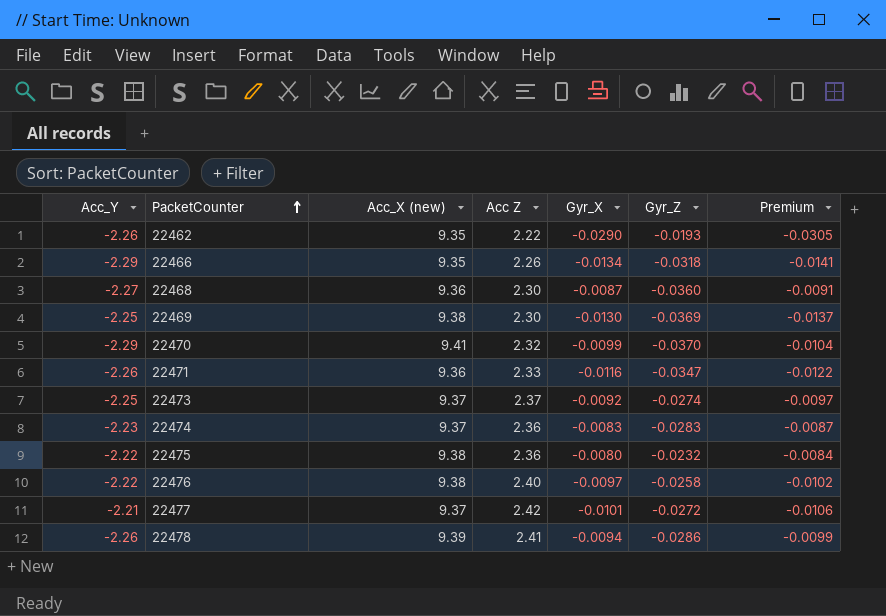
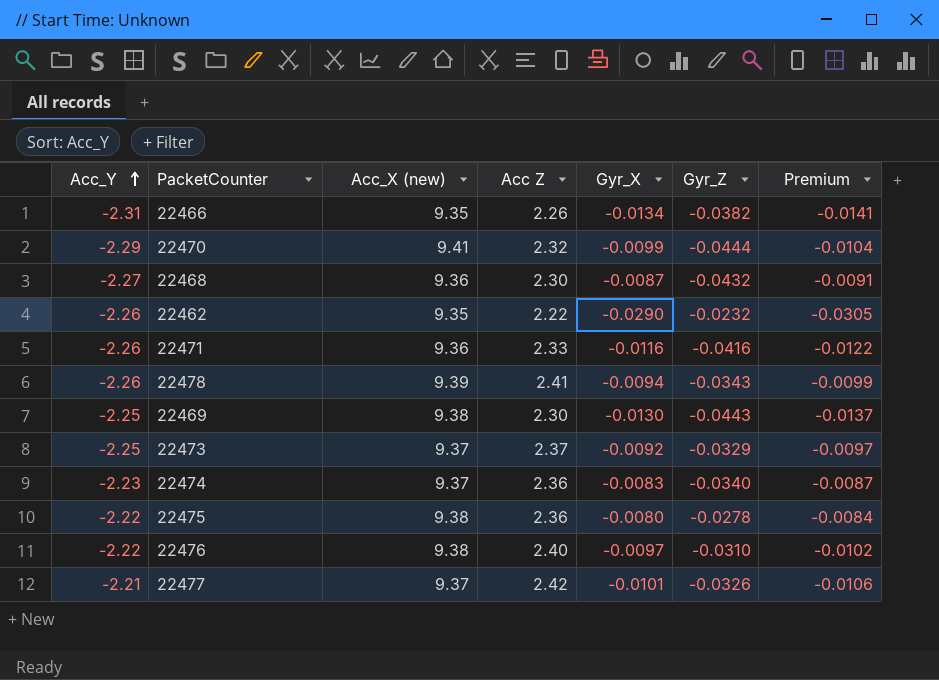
row order: PacketCounter ascending -> Acc_Y ascending
22466 | Acc_Y: -2.29 -> -2.31
22466 | Gyr_Z: -0.0318 -> -0.0382
22470 | Gyr_Z: -0.0370 -> -0.0444
22468 | Gyr_Z: -0.0360 -> -0.0432
22462 | Gyr_Z: -0.0193 -> -0.0232
22471 | Gyr_Z: -0.0347 -> -0.0416
22478 | Gyr_Z: -0.0286 -> -0.0343
22469 | Gyr_Z: -0.0369 -> -0.0443
22473 | Gyr_Z: -0.0274 -> -0.0329
22474 | Gyr_Z: -0.0283 -> -0.0340
22475 | Gyr_Z: -0.0232 -> -0.0278
22476 | Gyr_Z: -0.0258 -> -0.0310
22477 | Gyr_Z: -0.0272 -> -0.0326

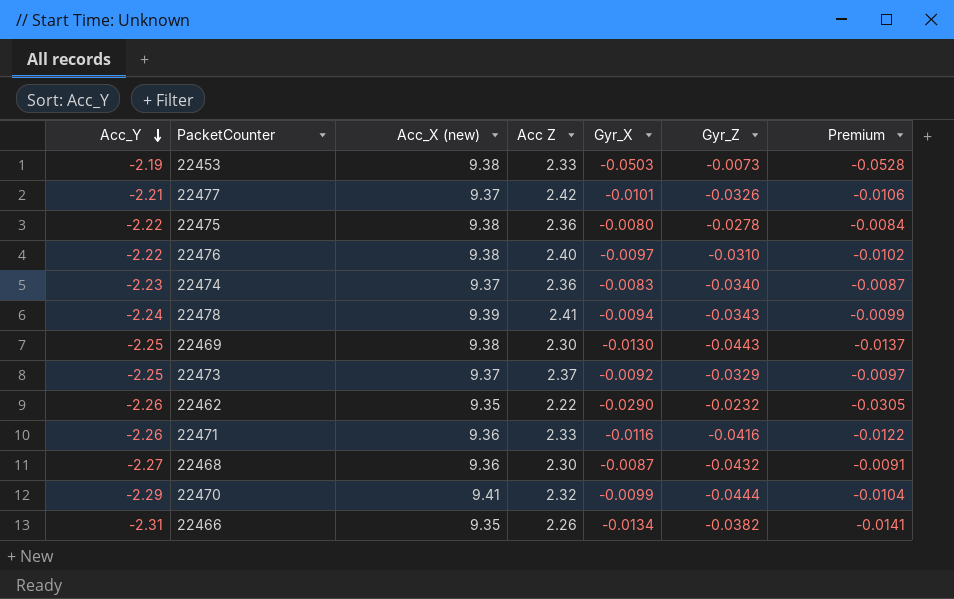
row order: Acc_Y ascending -> Acc_Y descending
row 22453: none -> -2.19 | 9.38 | 2.33 | -0.0503 | -0.0073 | -0.0528
22478 | Acc_Y: -2.26 -> -2.24

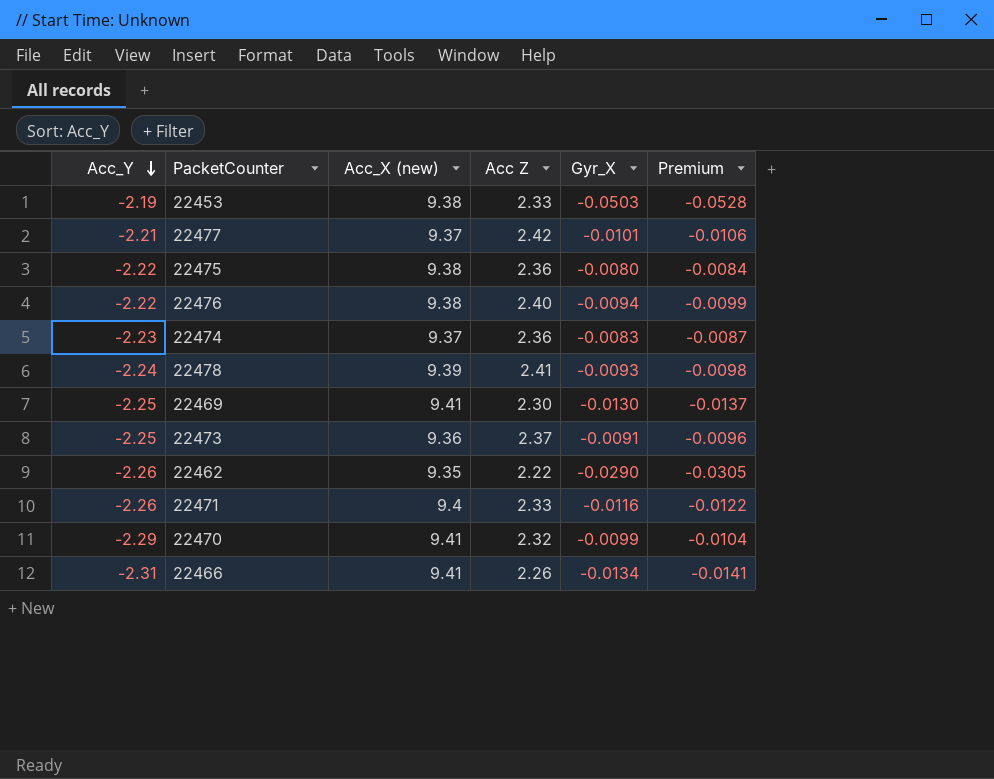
column Gyr_Z | position: 6 -> none
row 22468: -2.27 | 9.36 | 2.30 | -0.0087 | -0.0432 | -0.0091 -> none
22476 | Gyr_X: -0.0097 -> -0.0094
22476 | Premium: -0.0102 -> -0.0099
22478 | Gyr_X: -0.0094 -> -0.0093
22478 | Premium: -0.0099 -> -0.0098
22469 | Acc_X (new): 9.38 -> 9.41
22473 | Acc_X (new): 9.37 -> 9.36
22473 | Gyr_X: -0.0092 -> -0.0091
22473 | Premium: -0.0097 -> -0.0096
22471 | Acc_X (new): 9.36 -> 9.4
22466 | Acc_X (new): 9.35 -> 9.41

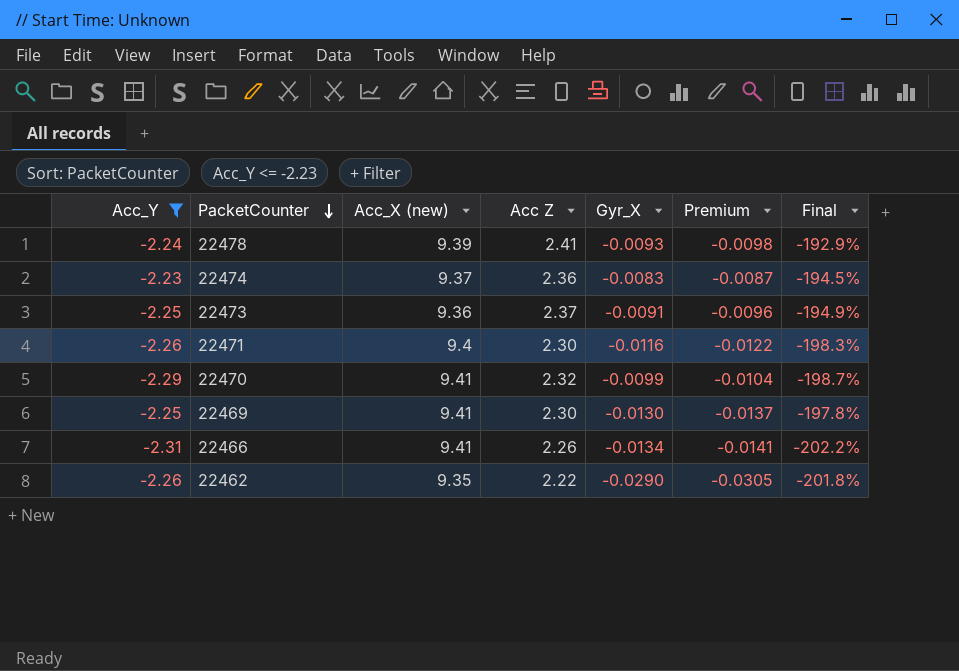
filter: none -> Acc_Y <= -2.23
row order: Acc_Y descending -> PacketCounter descending
column Final | formula: none -> ([Acc_Y] - [Acc Z]) / [Acc Z]
22471 | Acc Z: 2.33 -> 2.30

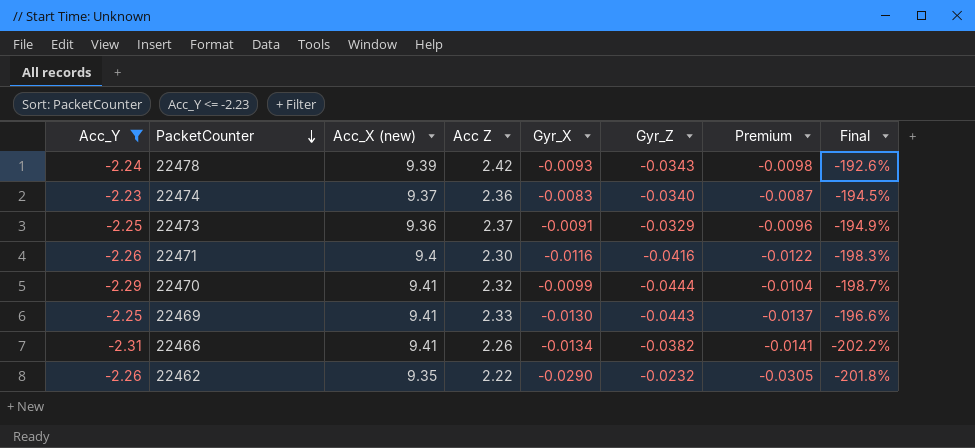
column Gyr_Z | position: none -> 6
22478 | Acc Z: 2.41 -> 2.42
22478 | Final: -192.9% -> -192.6%
22469 | Acc Z: 2.30 -> 2.33
22469 | Final: -197.8% -> -196.6%

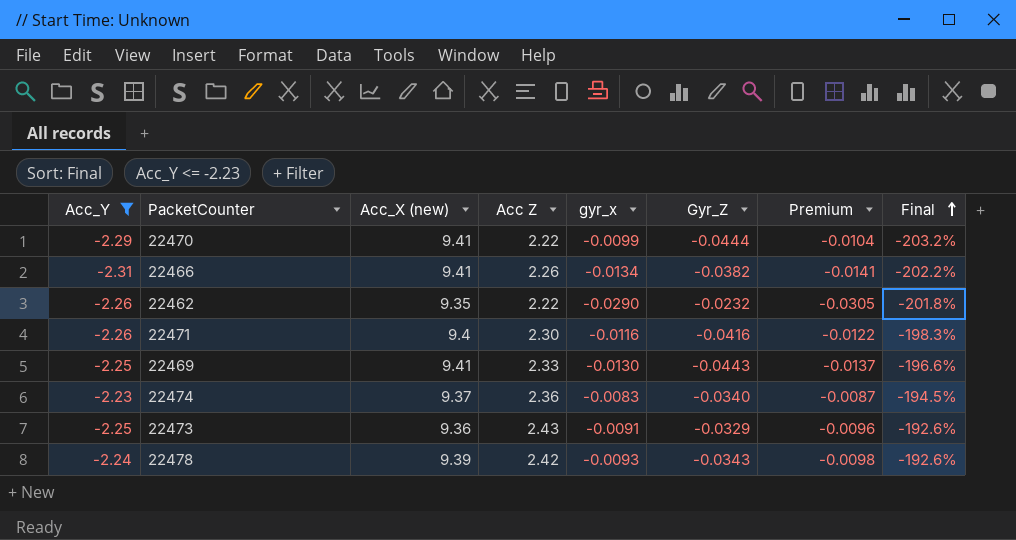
row order: PacketCounter descending -> Final ascending
column name: Gyr_X -> gyr_x
22470 | Acc Z: 2.32 -> 2.22
22470 | Final: -198.7% -> -203.2%
22473 | Acc Z: 2.37 -> 2.43
22473 | Final: -194.9% -> -192.6%

